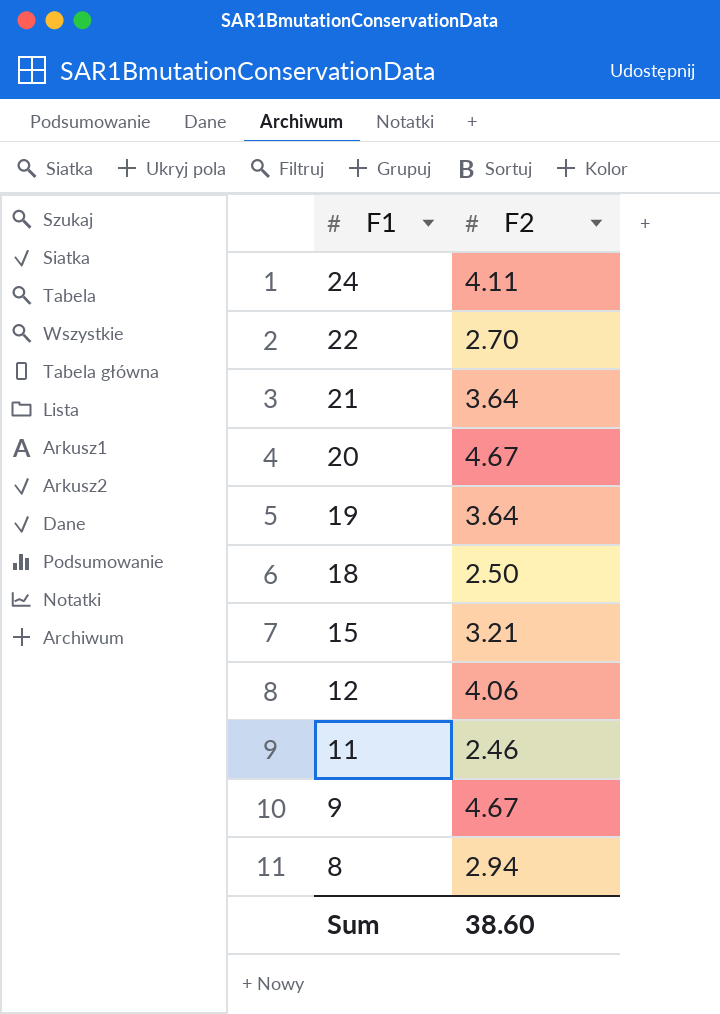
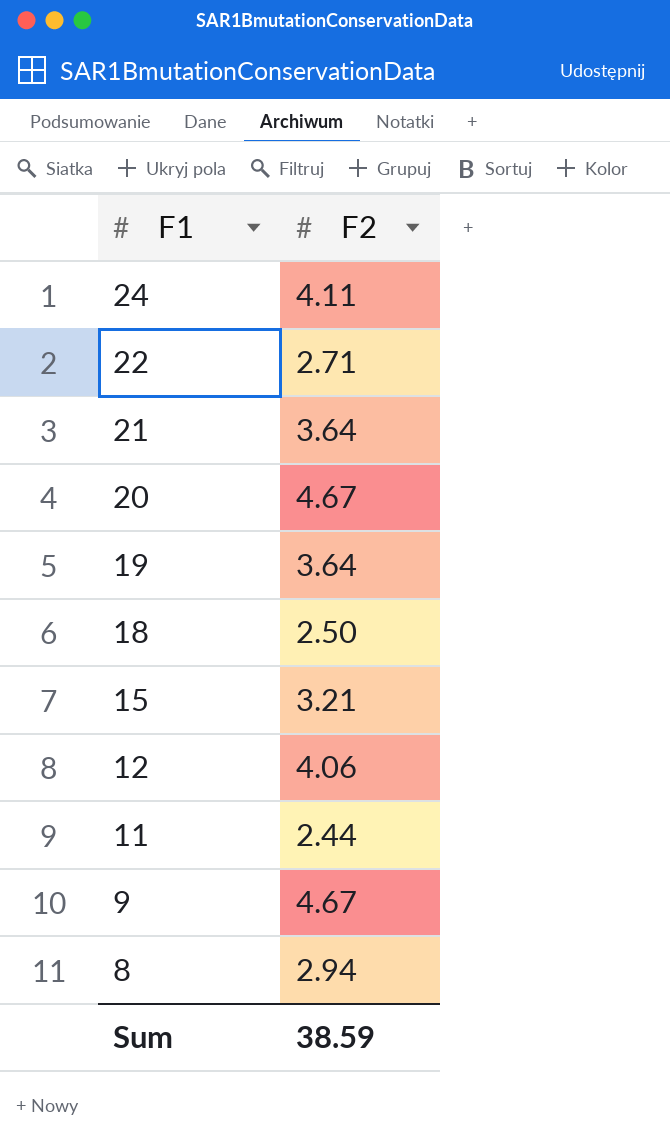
22 | F2: 2.70 -> 2.71
11 | F2: 2.46 -> 2.44
Sum | F2: 38.60 -> 38.59

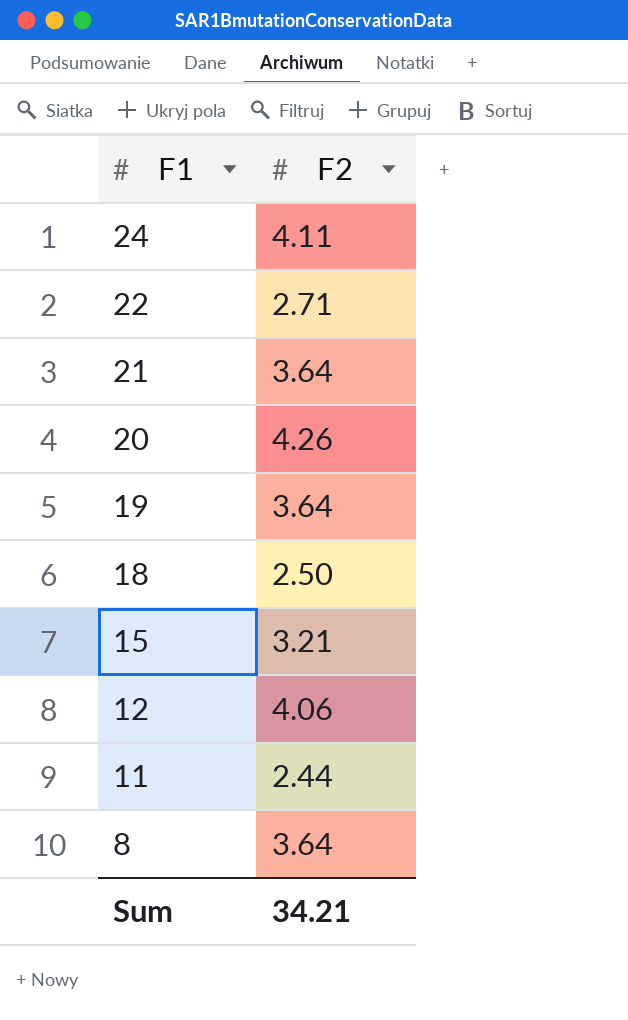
row 9: 4.67 -> none
20 | F2: 4.67 -> 4.26
8 | F2: 2.94 -> 3.64
Sum | F2: 38.59 -> 34.21

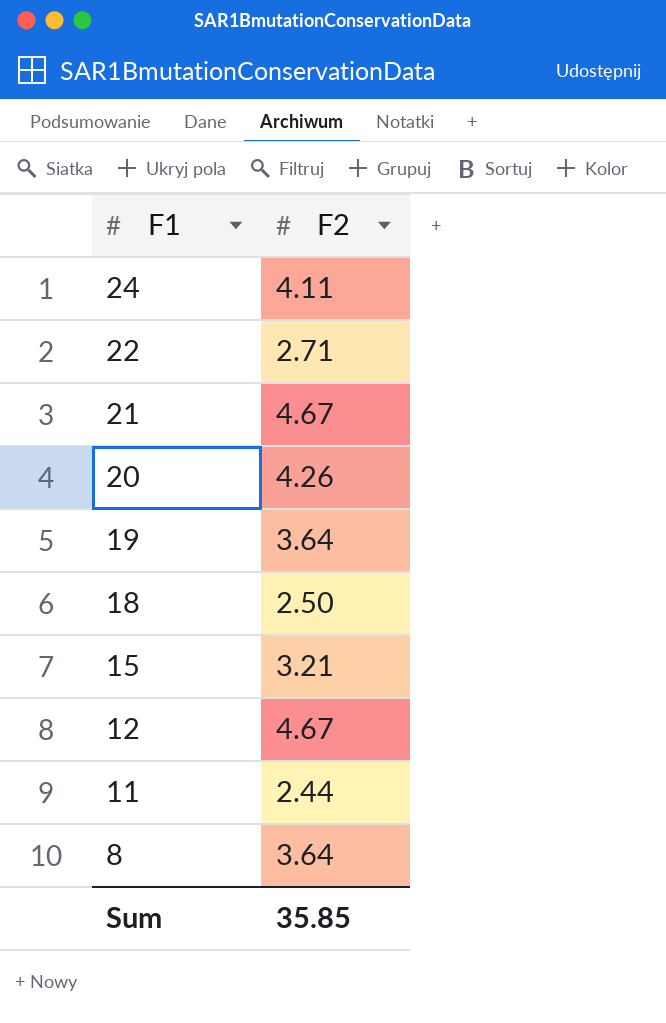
21 | F2: 3.64 -> 4.67
12 | F2: 4.06 -> 4.67
Sum | F2: 34.21 -> 35.85

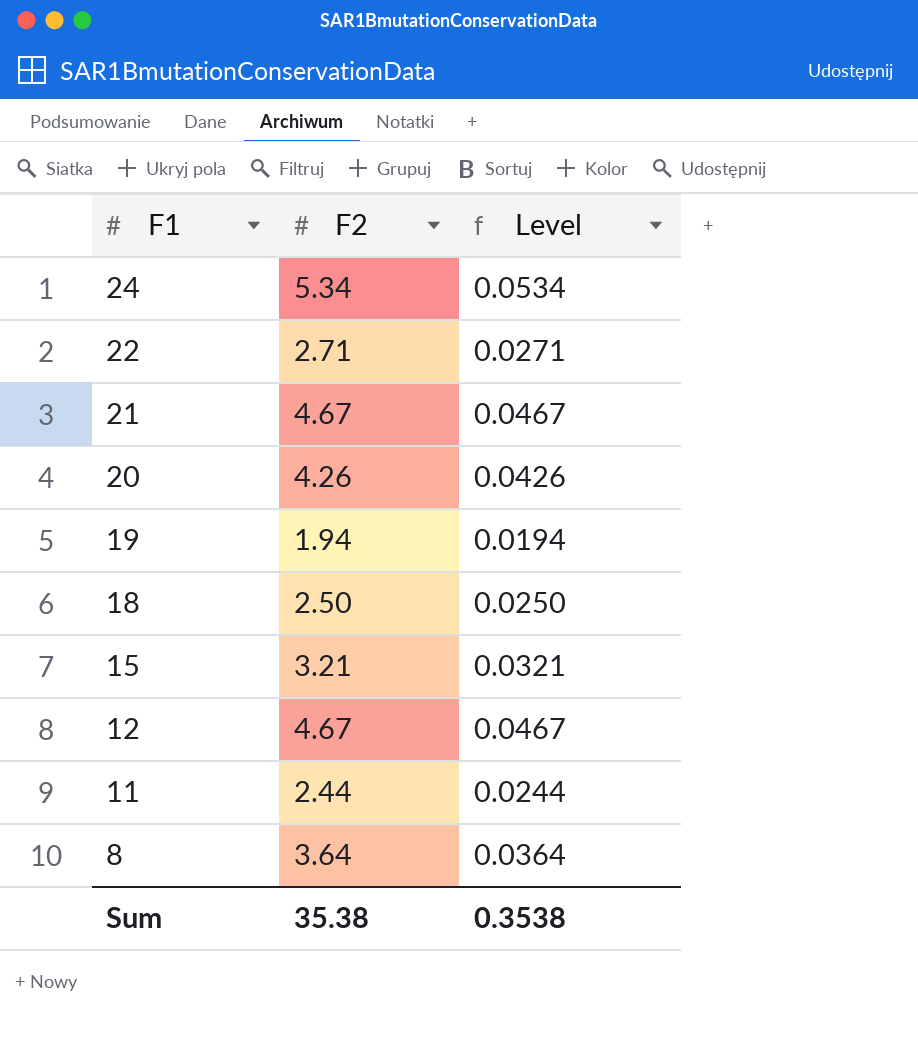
column Level | formula: none -> [F2] * 0.01
24 | F2: 4.11 -> 5.34
19 | F2: 3.64 -> 1.94
Sum | F2: 35.85 -> 35.38

